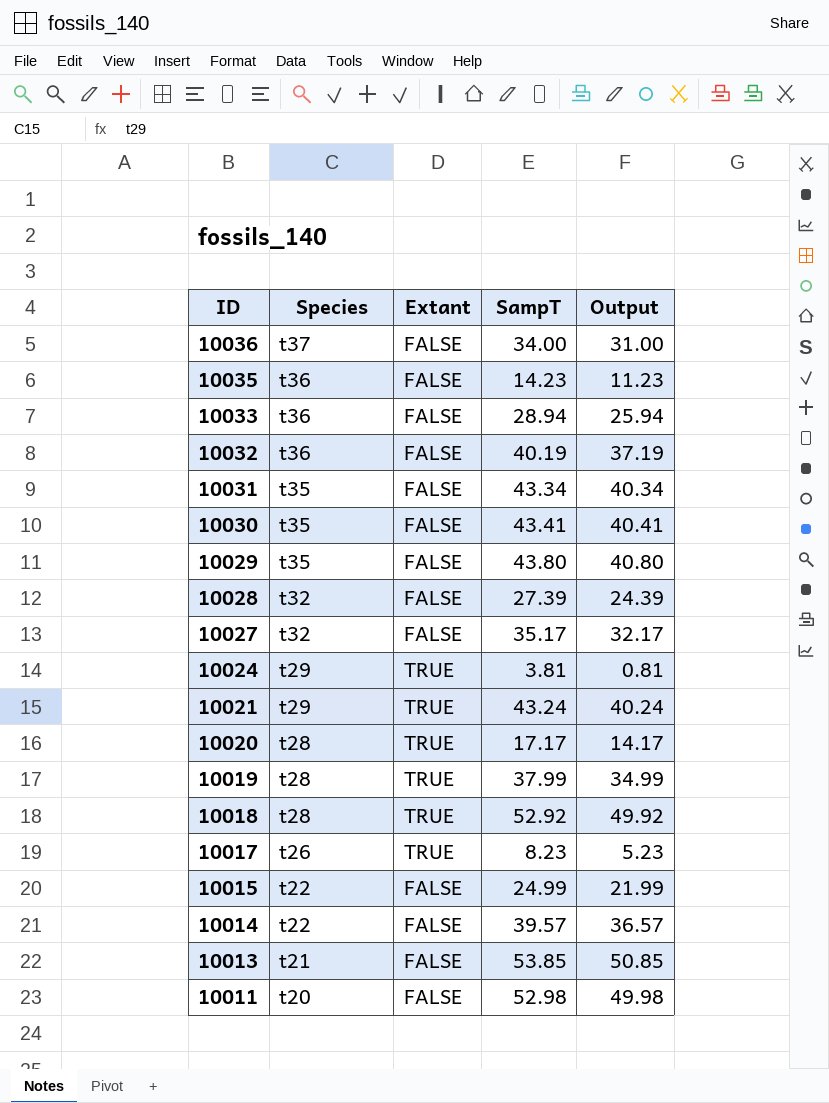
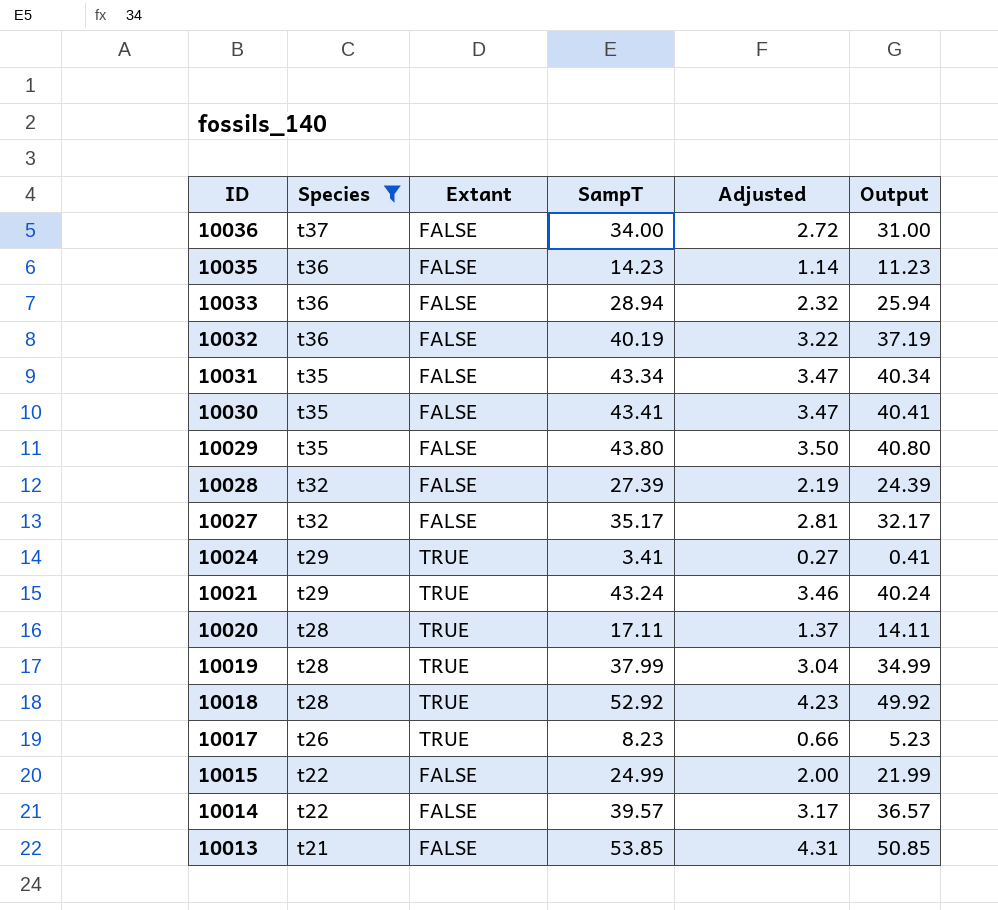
filter: none -> Species != t20
column Adjusted | formula: none -> [SampT] * 0.08
10024 | SampT: 3.81 -> 3.41
10024 | Output: 0.81 -> 0.41
10020 | SampT: 17.17 -> 17.11
10020 | Output: 14.17 -> 14.11

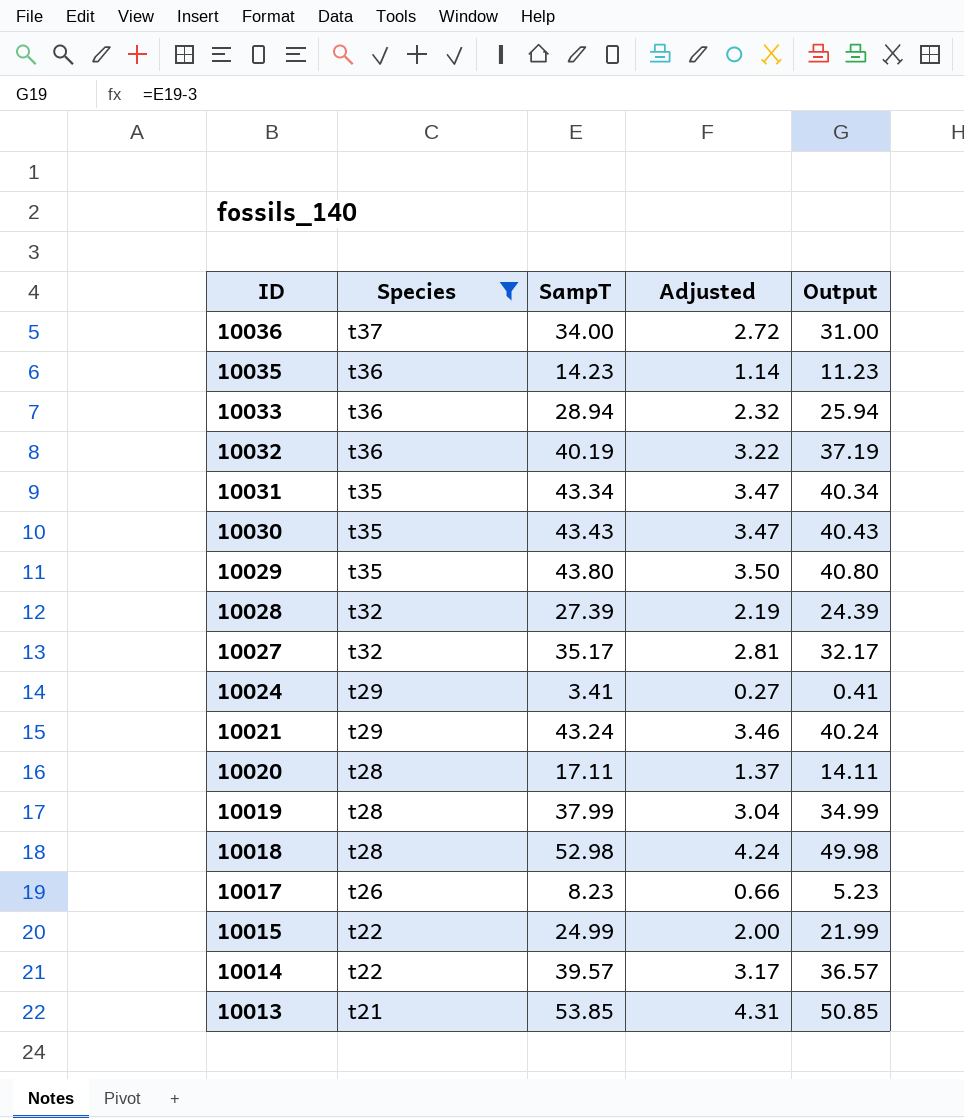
column Extant | position: 3 -> none
10030 | SampT: 43.41 -> 43.43
10030 | Output: 40.41 -> 40.43
10018 | SampT: 52.92 -> 52.98
10018 | Adjusted: 4.23 -> 4.24
10018 | Output: 49.92 -> 49.98

